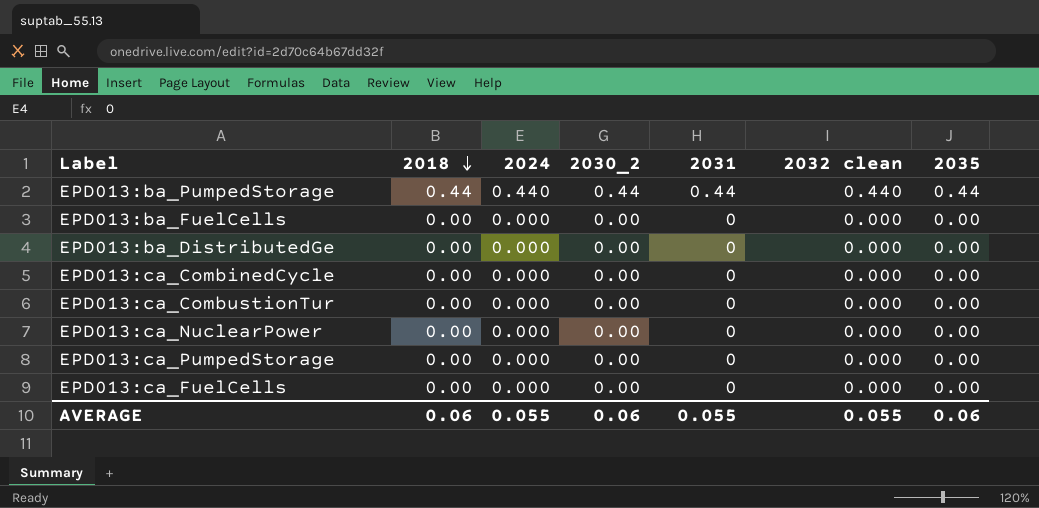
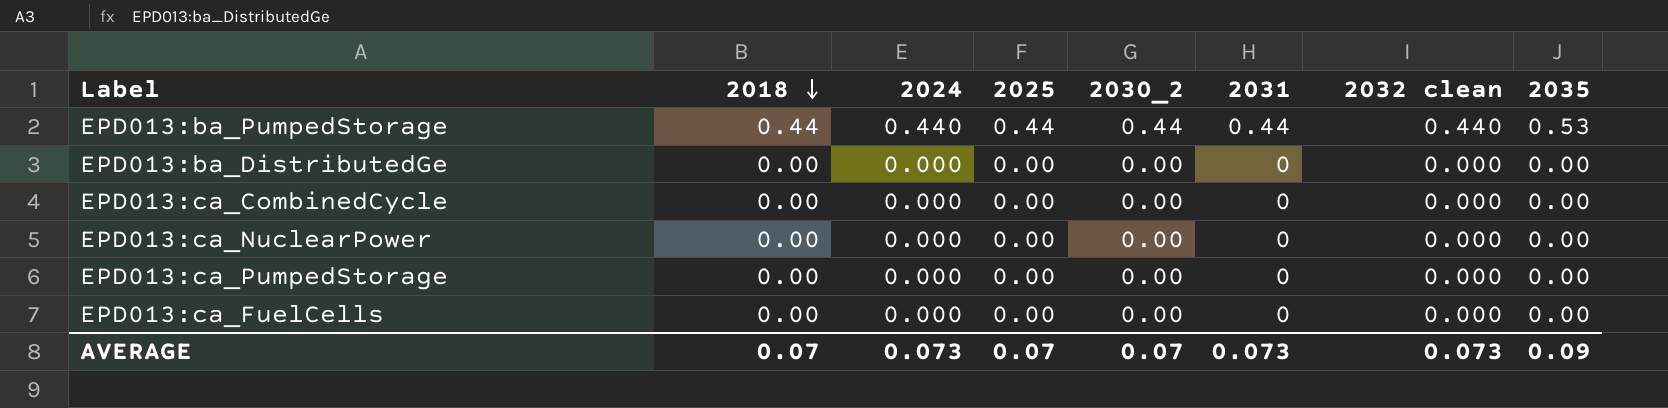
column 2025 | position: none -> 4
row EPD013:ba_FuelCells: 0.00 | 0.000 | 0.00 | 0 | 0.000 | 0.00 -> none
row EPD013:ca_CombustionTur: 0.00 | 0.000 | 0.00 | 0 | 0.000 | 0.00 -> none
EPD013:ba_PumpedStorage | 2035: 0.44 -> 0.53
AVERAGE | 2018: 0.06 -> 0.07
AVERAGE | 2024: 0.055 -> 0.073
AVERAGE | 2030_2: 0.06 -> 0.07
AVERAGE | 2031: 0.055 -> 0.073
AVERAGE | 2032 clean: 0.055 -> 0.073
AVERAGE | 2035: 0.06 -> 0.09

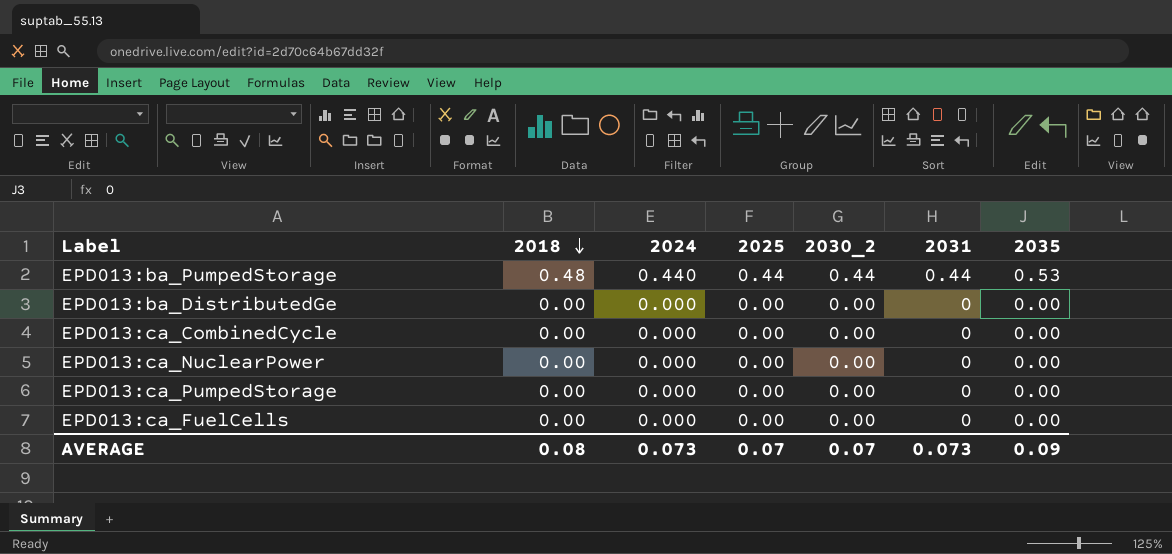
column 2032 clean | position: 7 -> none
EPD013:ba_PumpedStorage | 2018: 0.44 -> 0.48
AVERAGE | 2018: 0.07 -> 0.08

